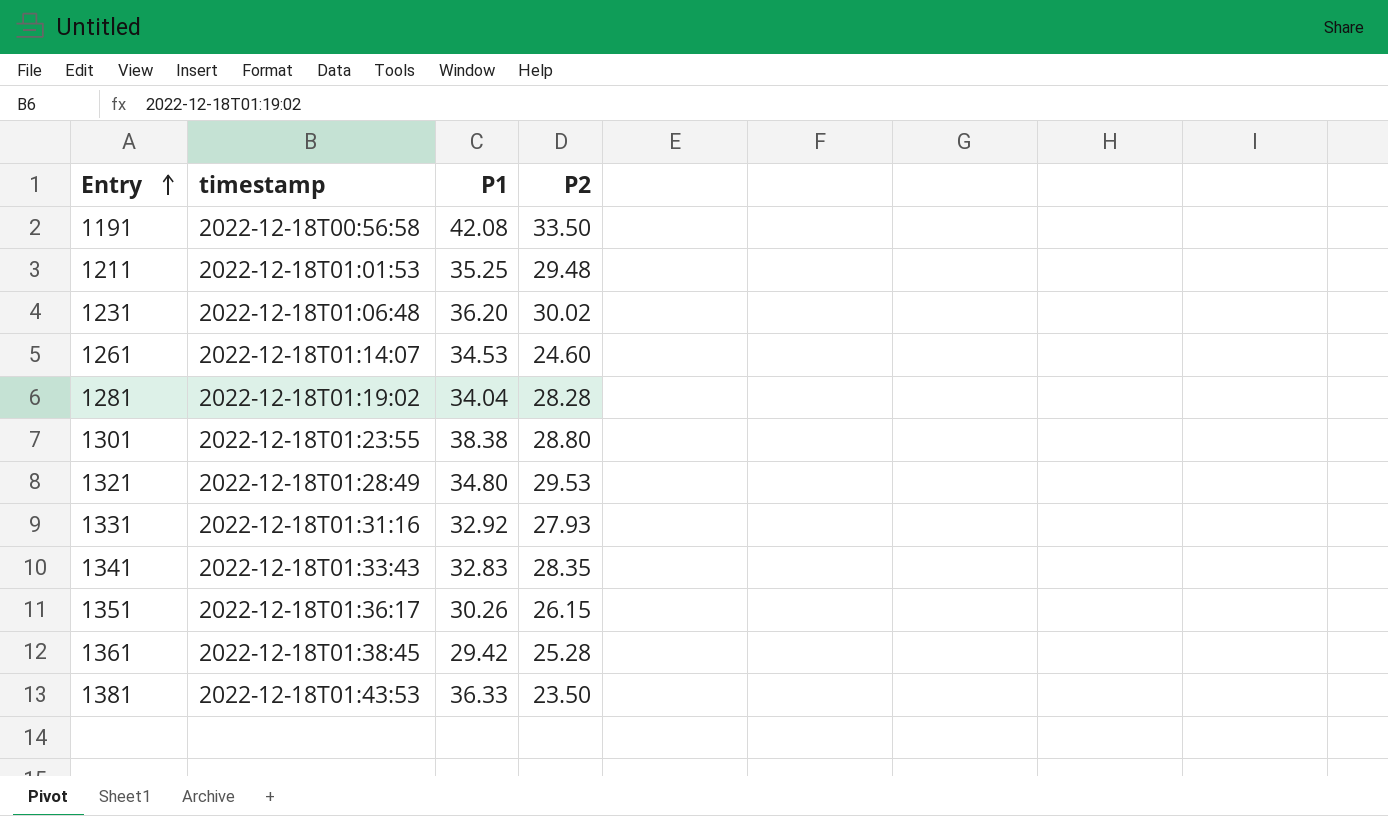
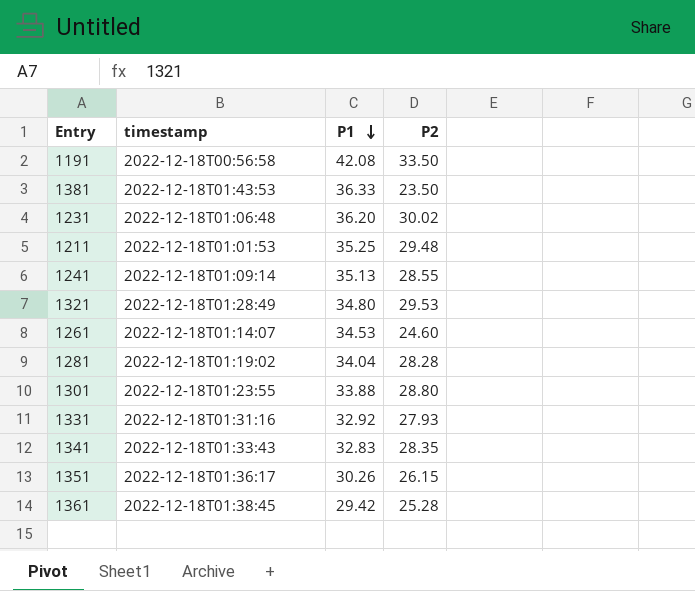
row order: Entry ascending -> P1 descending
row 1241: none -> 2022-12-18T01:09:14 | 35.13 | 28.55
1301 | P1: 38.38 -> 33.88

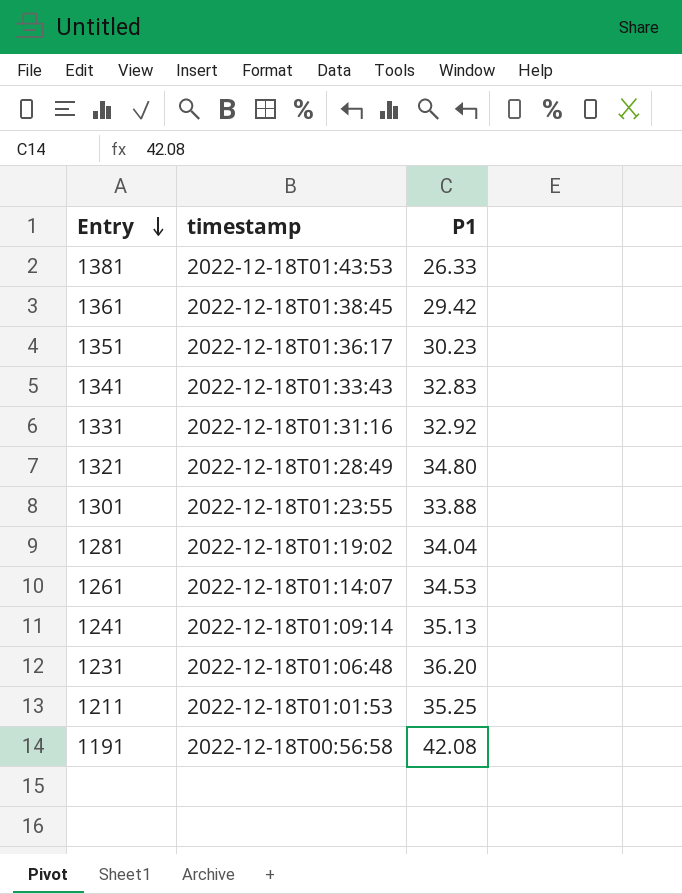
row order: P1 descending -> Entry descending
column P2 | position: 4 -> none
1381 | P1: 36.33 -> 26.33
1351 | P1: 30.26 -> 30.23

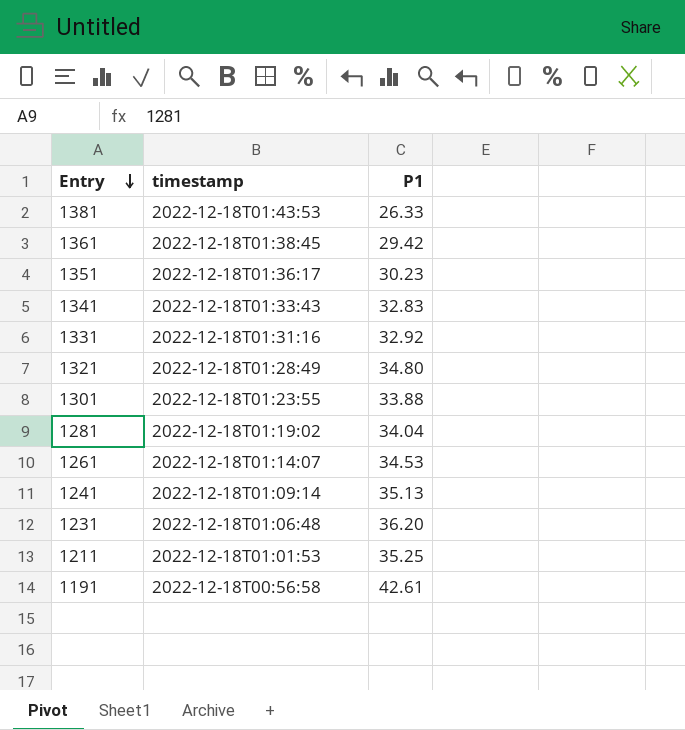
1191 | P1: 42.08 -> 42.61

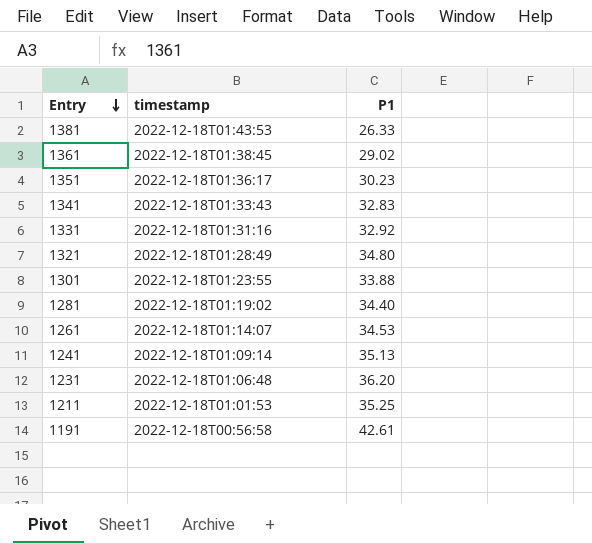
1361 | P1: 29.42 -> 29.02
1281 | P1: 34.04 -> 34.40

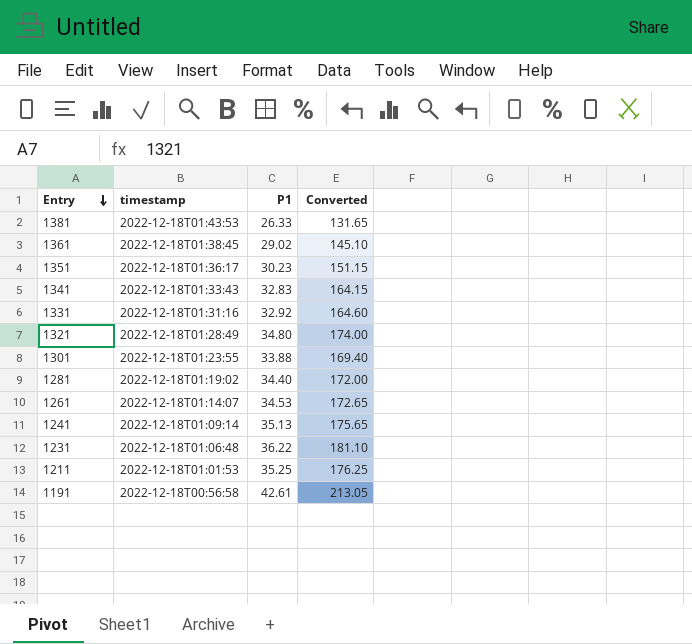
column Converted | formula: none -> [P1] * 5
1231 | P1: 36.20 -> 36.22

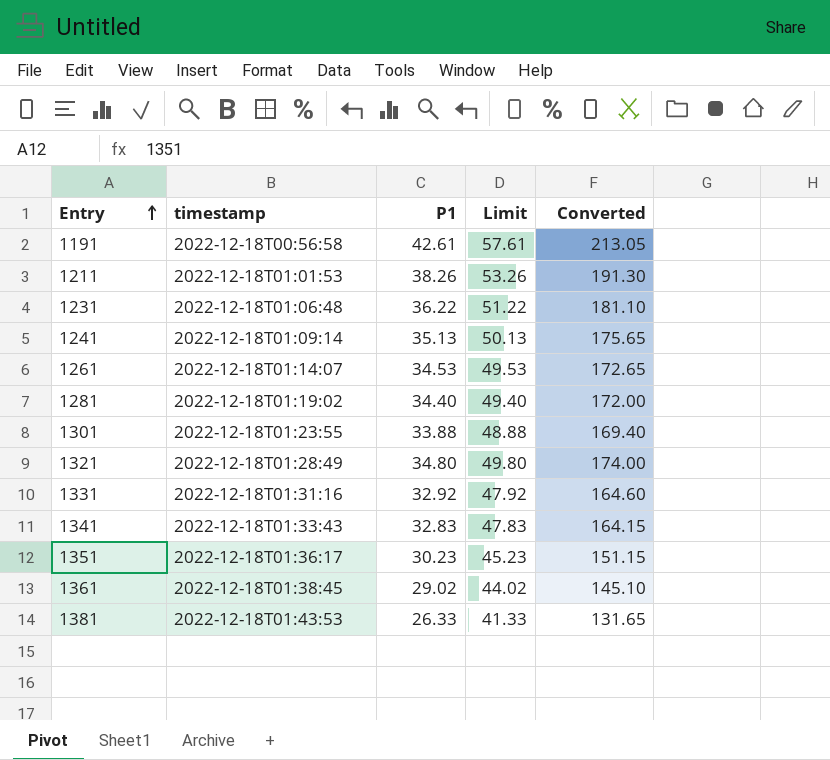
row order: Entry descending -> Entry ascending
column Limit | formula: none -> [P1] + 15
1211 | P1: 35.25 -> 38.26
1211 | Converted: 176.25 -> 191.30

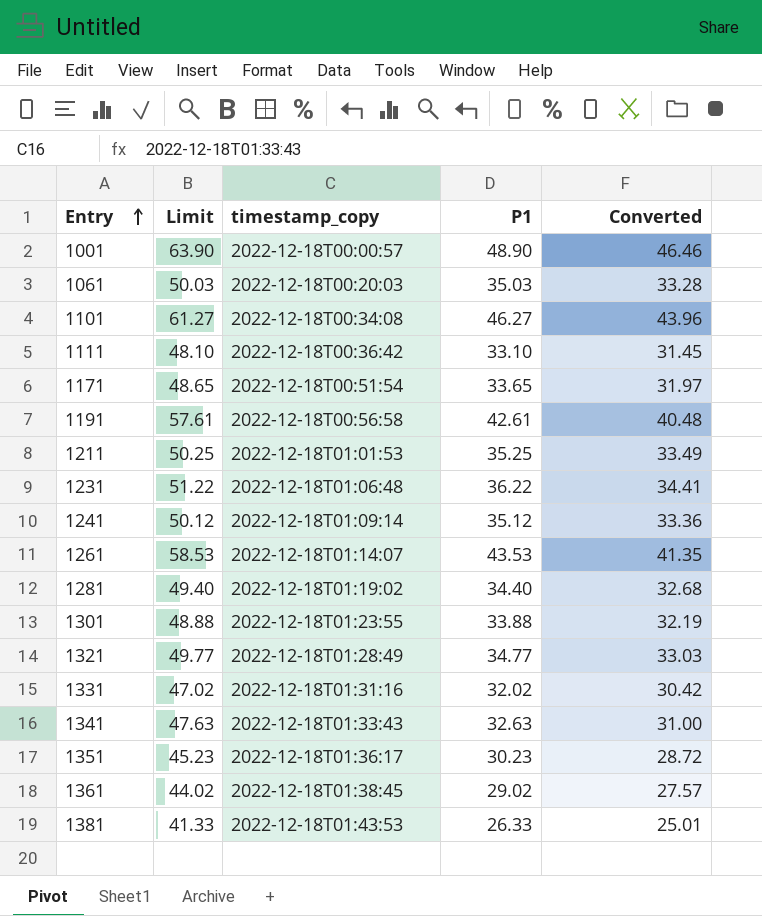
column Limit | position: 4 -> 2
column name: timestamp -> timestamp_copy
column Converted | formula: [P1] * 5 -> [P1] * 0.95
row 1001: none -> 63.90 | 2022-12-18T00:00:57 | 48.90 | 46.46
row 1061: none -> 50.03 | 2022-12-18T00:20:03 | 35.03 | 33.28
row 1101: none -> 61.27 | 2022-12-18T00:34:08 | 46.27 | 43.96
row 1111: none -> 48.10 | 2022-12-18T00:36:42 | 33.10 | 31.45
row 1171: none -> 48.65 | 2022-12-18T00:51:54 | 33.65 | 31.97
1211 | Limit: 53.26 -> 50.25
1211 | P1: 38.26 -> 35.25
1241 | Limit: 50.13 -> 50.12
1241 | P1: 35.13 -> 35.12
1261 | Limit: 49.53 -> 58.53
1261 | P1: 34.53 -> 43.53
1321 | Limit: 49.80 -> 49.77
1321 | P1: 34.80 -> 34.77
1331 | Limit: 47.92 -> 47.02
1331 | P1: 32.92 -> 32.02
1341 | Limit: 47.83 -> 47.63
1341 | P1: 32.83 -> 32.63

